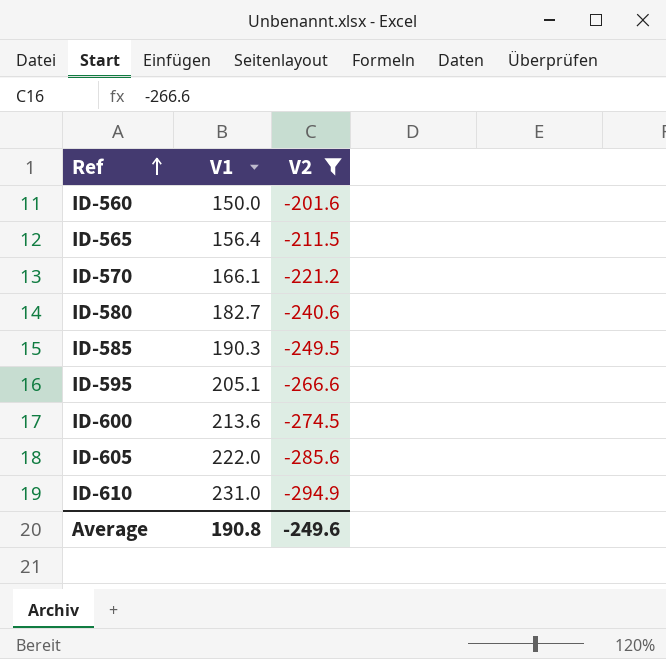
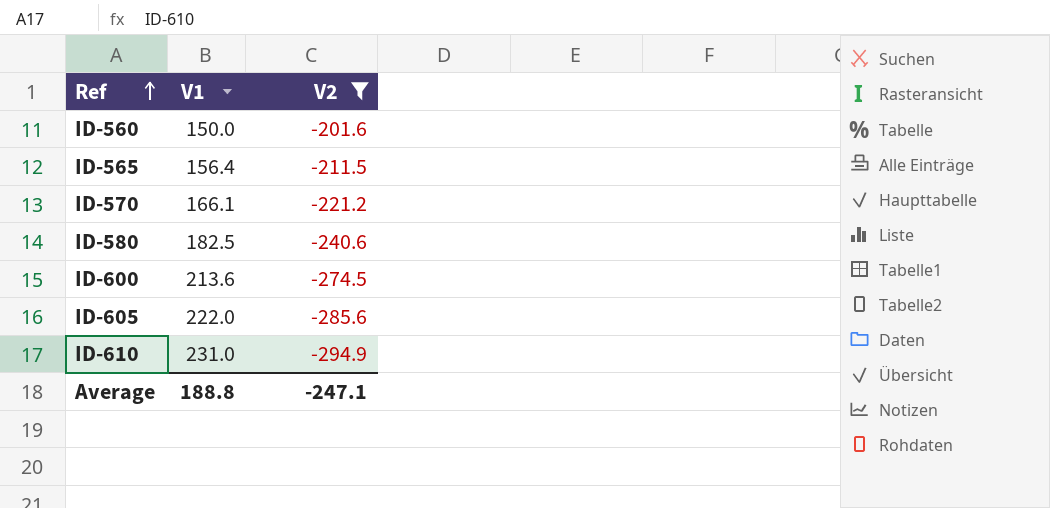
row ID-585: 190.3 | -249.5 -> none
row ID-595: 205.1 | -266.6 -> none
ID-580 | V1: 182.7 -> 182.5
Average | V1: 190.8 -> 188.8
Average | V2: -249.6 -> -247.1

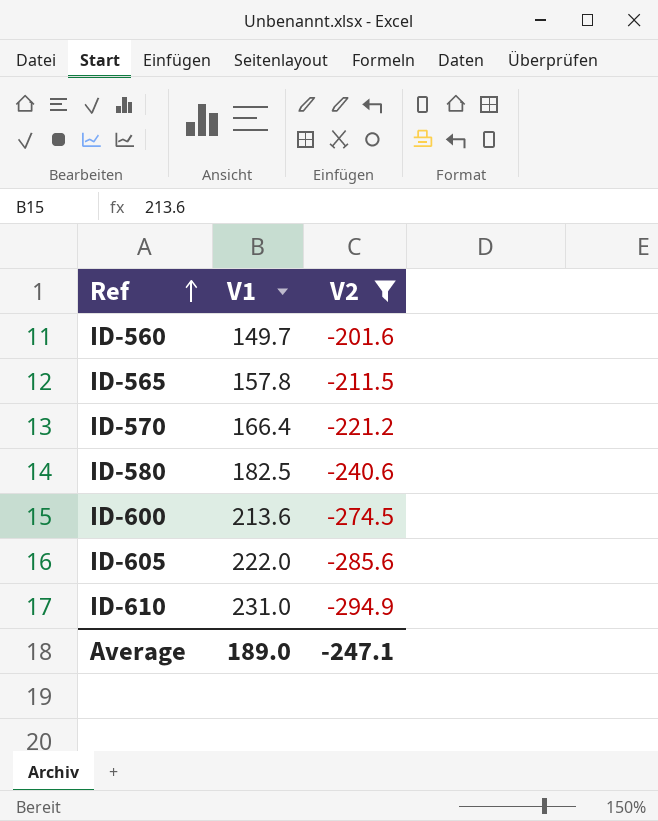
ID-560 | V1: 150.0 -> 149.7
ID-565 | V1: 156.4 -> 157.8
ID-570 | V1: 166.1 -> 166.4
Average | V1: 188.8 -> 189.0

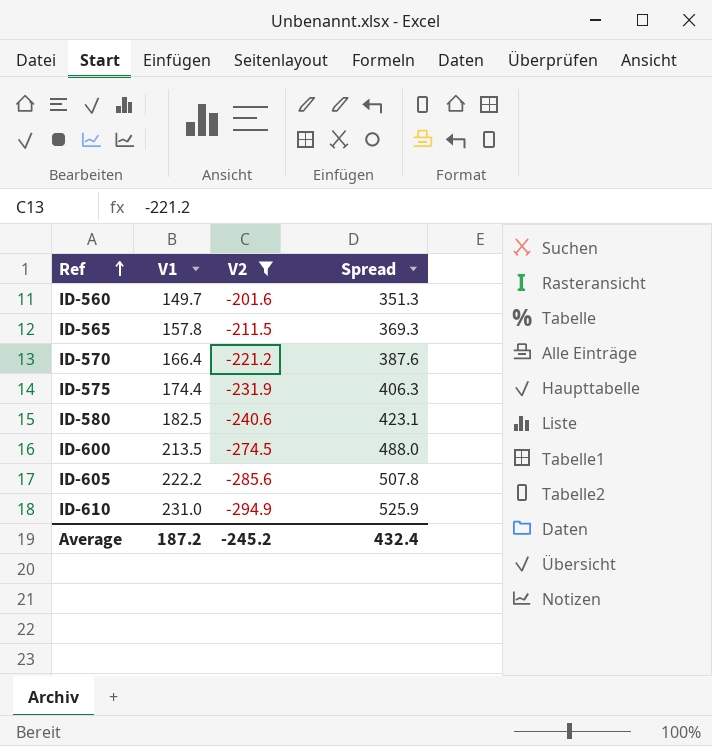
column Spread | formula: none -> [V1] - [V2]
row ID-575: none -> 174.4 | -231.9 | 406.3
ID-600 | V1: 213.6 -> 213.5
ID-605 | V1: 222.0 -> 222.2
Average | V1: 189.0 -> 187.2
Average | V2: -247.1 -> -245.2

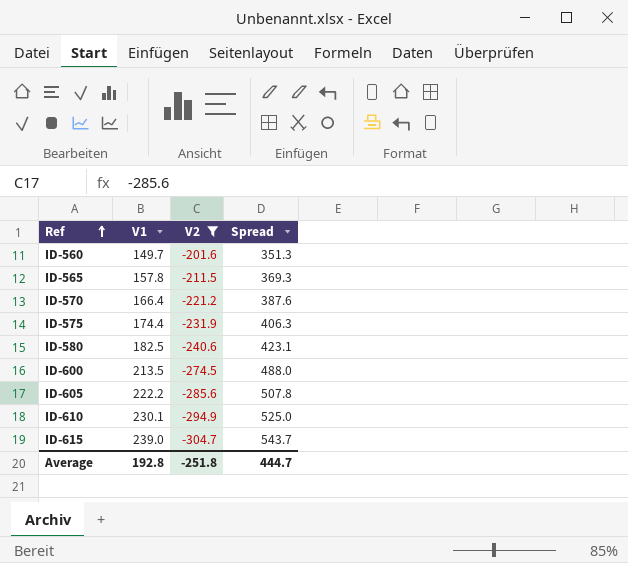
ID-610 | V1: 231.0 -> 230.1
ID-610 | Spread: 525.9 -> 525.0
row ID-615: none -> 239.0 | -304.7 | 543.7
Average | V1: 187.2 -> 192.8
Average | V2: -245.2 -> -251.8
Average | Spread: 432.4 -> 444.7

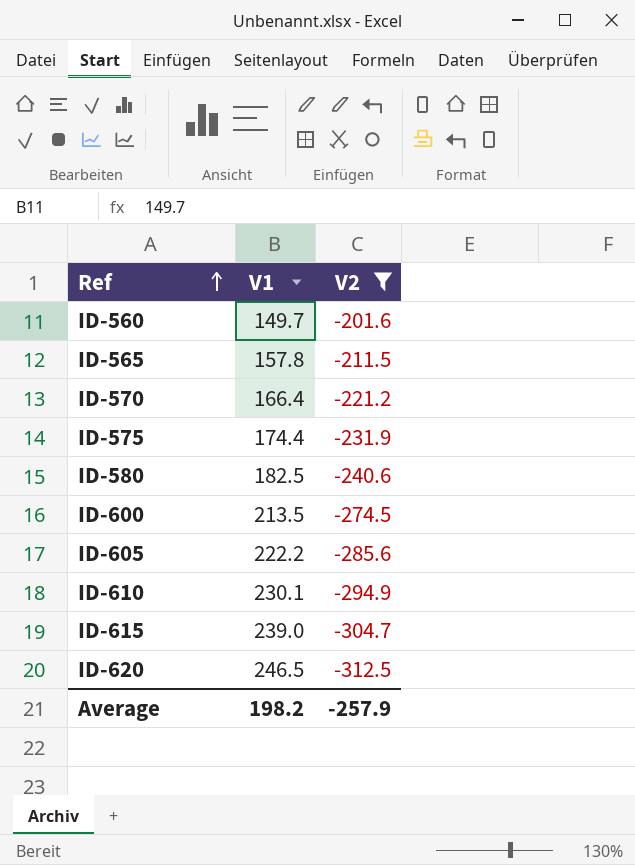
column Spread | formula: [V1] - [V2] -> none
row ID-620: none -> 246.5 | -312.5
Average | V1: 192.8 -> 198.2
Average | V2: -251.8 -> -257.9

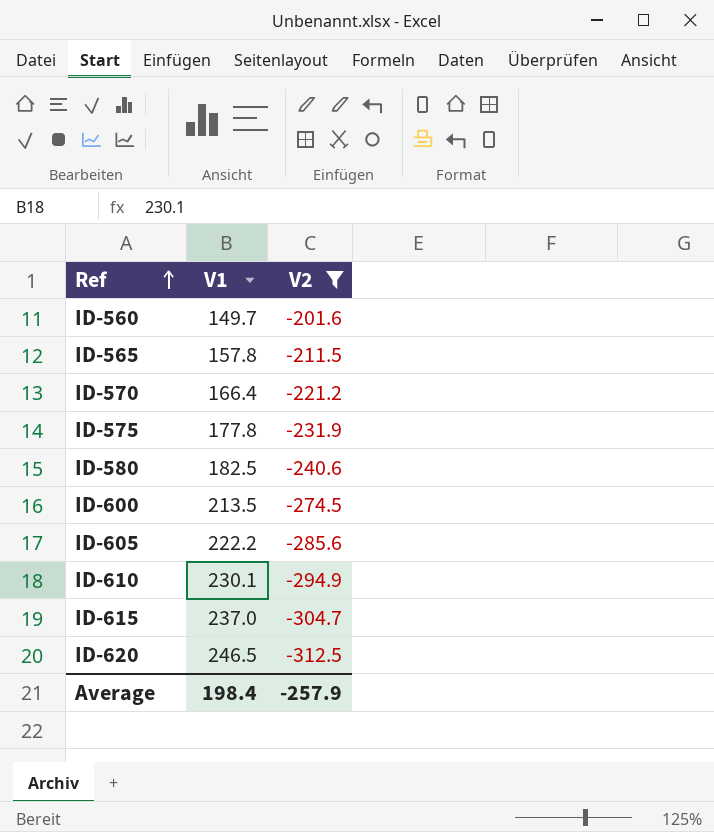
ID-575 | V1: 174.4 -> 177.8
ID-615 | V1: 239.0 -> 237.0
Average | V1: 198.2 -> 198.4

